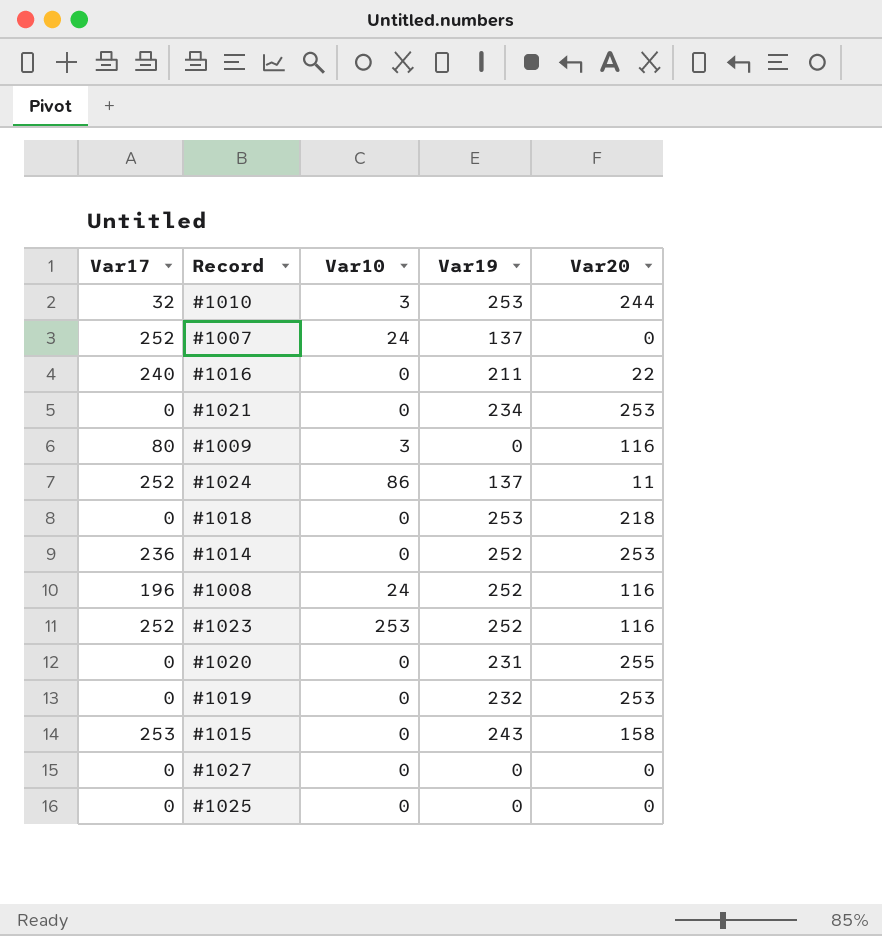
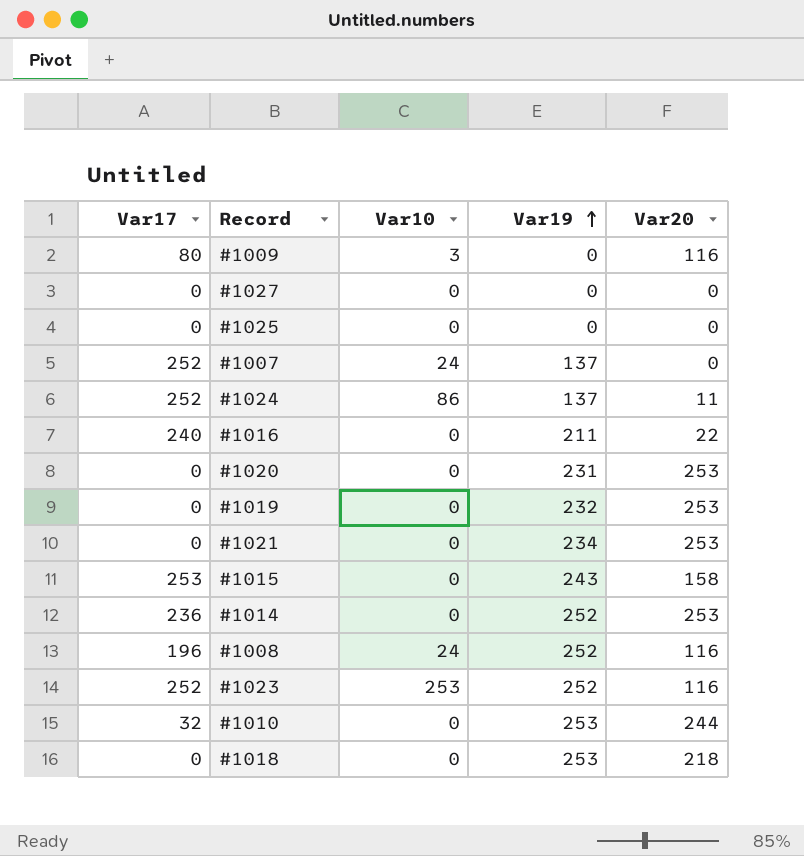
row order: none -> Var19 ascending
#1020 | Var20: 255 -> 253
#1010 | Var10: 3 -> 0

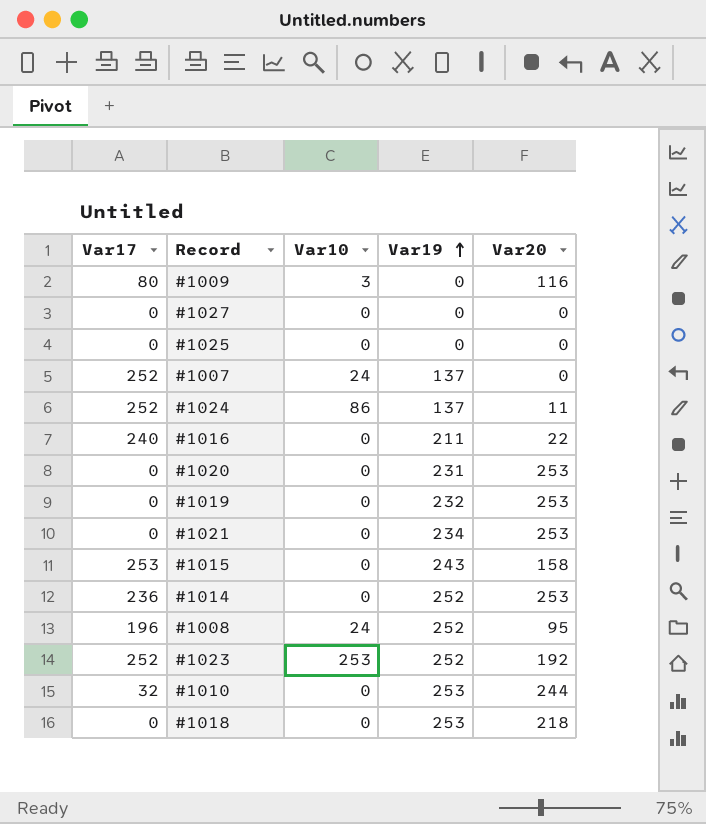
#1008 | Var20: 116 -> 95
#1023 | Var20: 116 -> 192

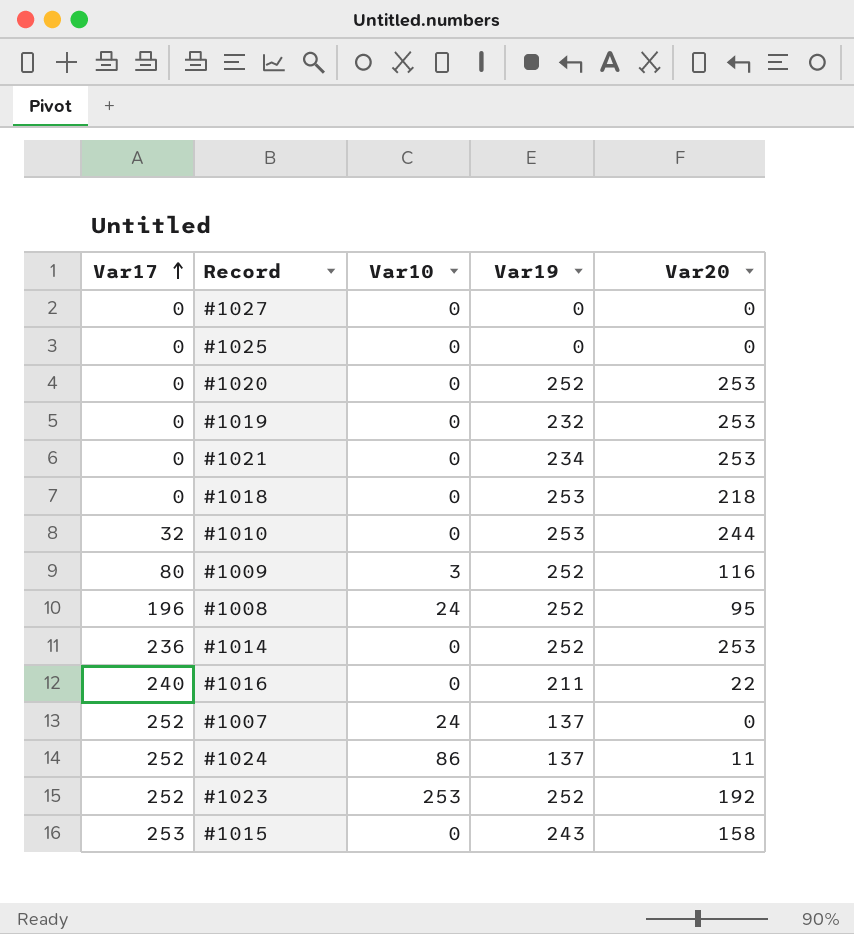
row order: Var19 ascending -> Var17 ascending
#1020 | Var19: 231 -> 252
#1009 | Var19: 0 -> 252

